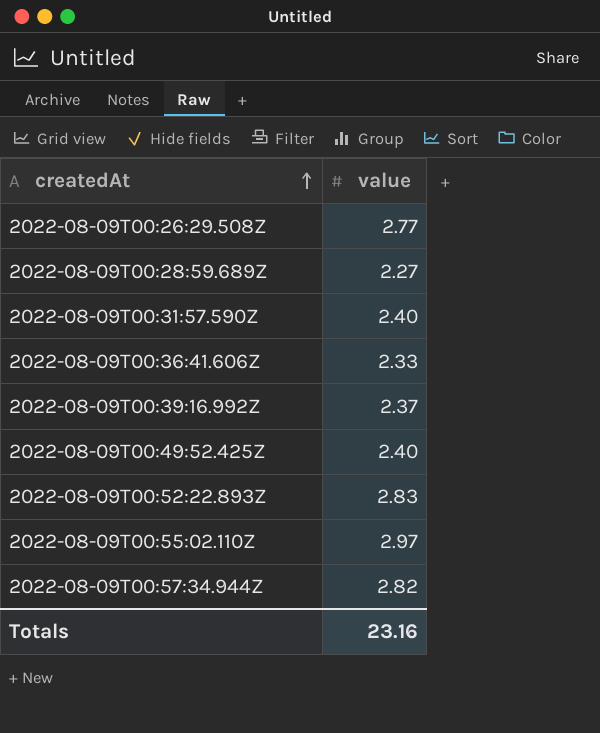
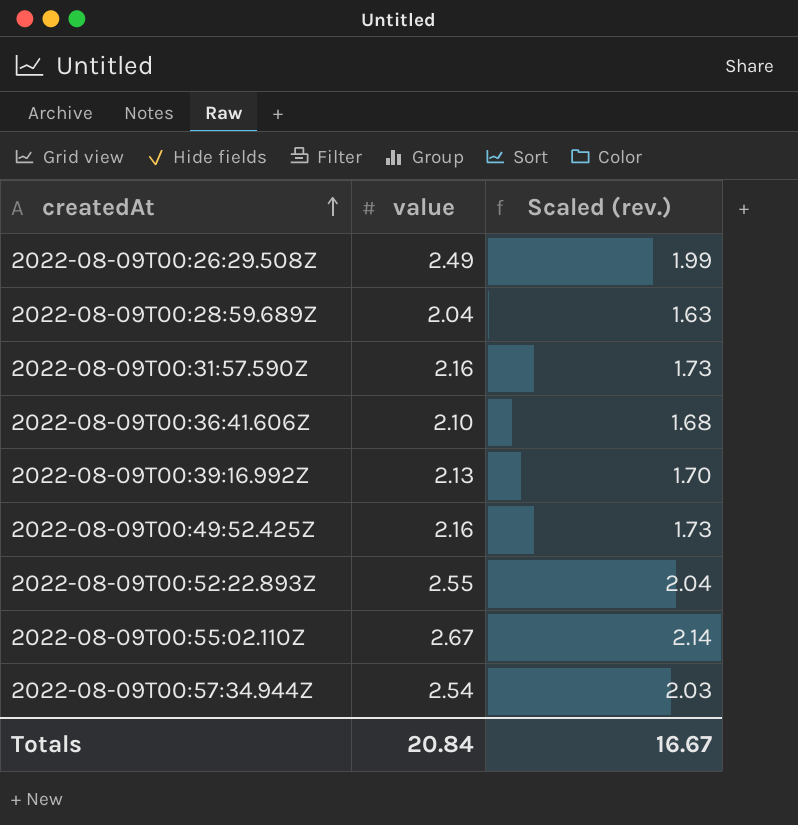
column Scaled (rev.) | formula: none -> [value] * 0.8
2022-08-09T00:26:29.508Z | value: 2.77 -> 2.49
2022-08-09T00:28:59.689Z | value: 2.27 -> 2.04
2022-08-09T00:31:57.590Z | value: 2.40 -> 2.16
2022-08-09T00:36:41.606Z | value: 2.33 -> 2.10
2022-08-09T00:39:16.992Z | value: 2.37 -> 2.13
2022-08-09T00:49:52.425Z | value: 2.40 -> 2.16
2022-08-09T00:52:22.893Z | value: 2.83 -> 2.55
2022-08-09T00:55:02.110Z | value: 2.97 -> 2.67
2022-08-09T00:57:34.944Z | value: 2.82 -> 2.54
Totals | value: 23.16 -> 20.84

